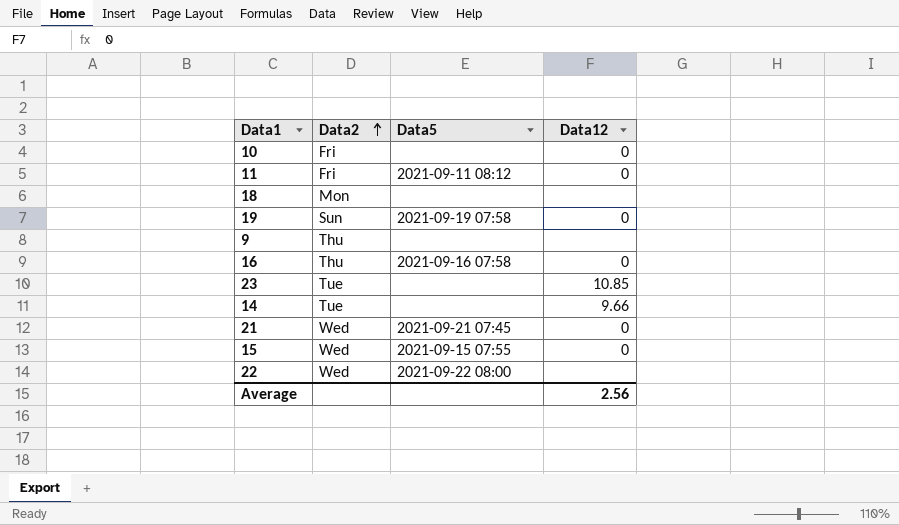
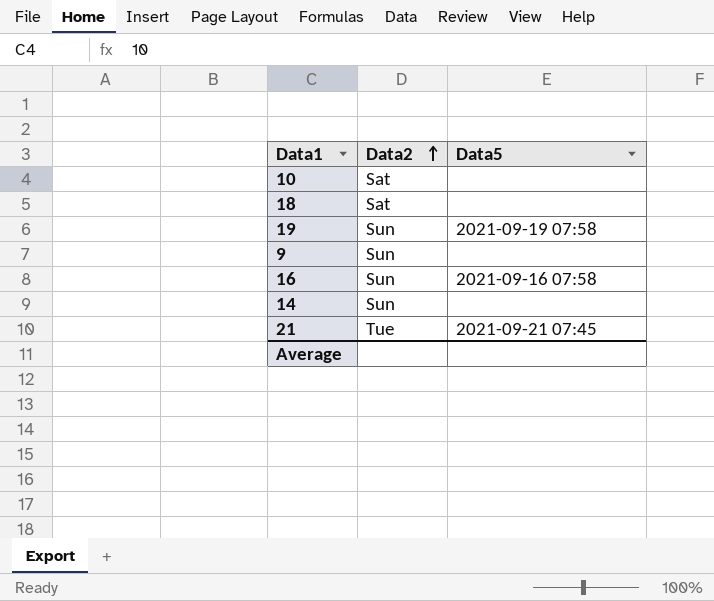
column Data12 | position: 4 -> none
row 11: Fri | 2021-09-11 08:12 | 0 -> none
row 23: Tue | none | 10.85 -> none
row 15: Wed | 2021-09-15 07:55 | 0 -> none
row 22: Wed | 2021-09-22 08:00 | none -> none
10 | Data2: Fri -> Sat
18 | Data2: Mon -> Sat
9 | Data2: Thu -> Sun
16 | Data2: Thu -> Sun
14 | Data2: Tue -> Sun
21 | Data2: Wed -> Tue

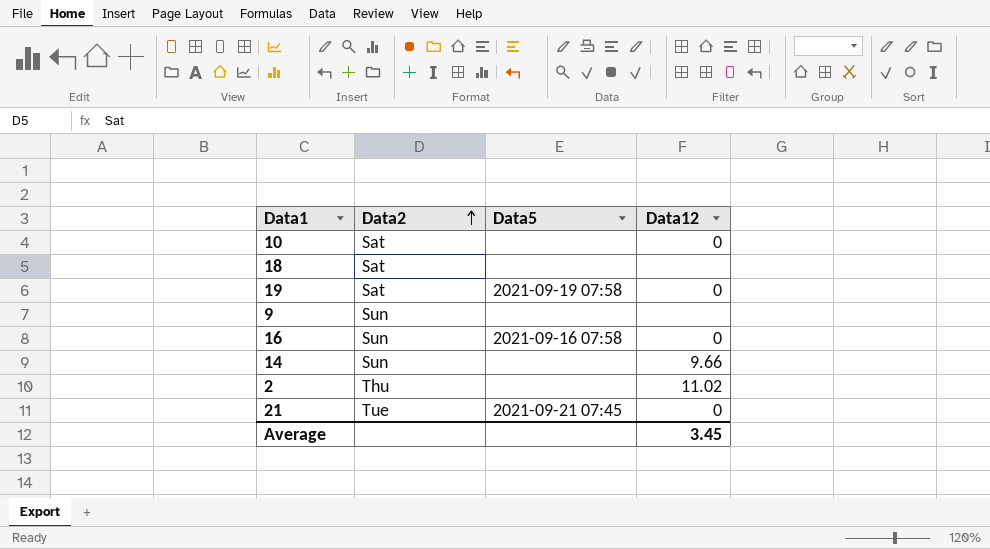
column Data12 | position: none -> 4
19 | Data2: Sun -> Sat
row 2: none -> Thu | none | 11.02

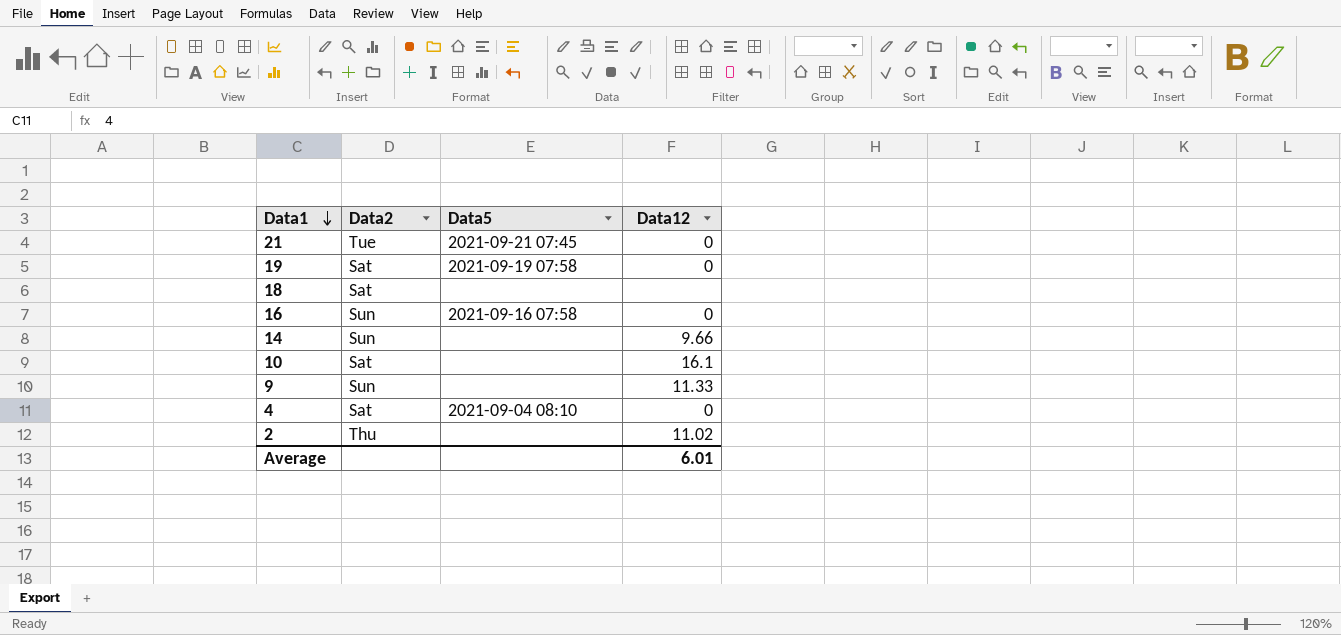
row order: Data2 ascending -> Data1 descending
10 | Data12: 0 -> 16.1
9 | Data12: none -> 11.33
row 4: none -> Sat | 2021-09-04 08:10 | 0
Average | Data12: 3.45 -> 6.01

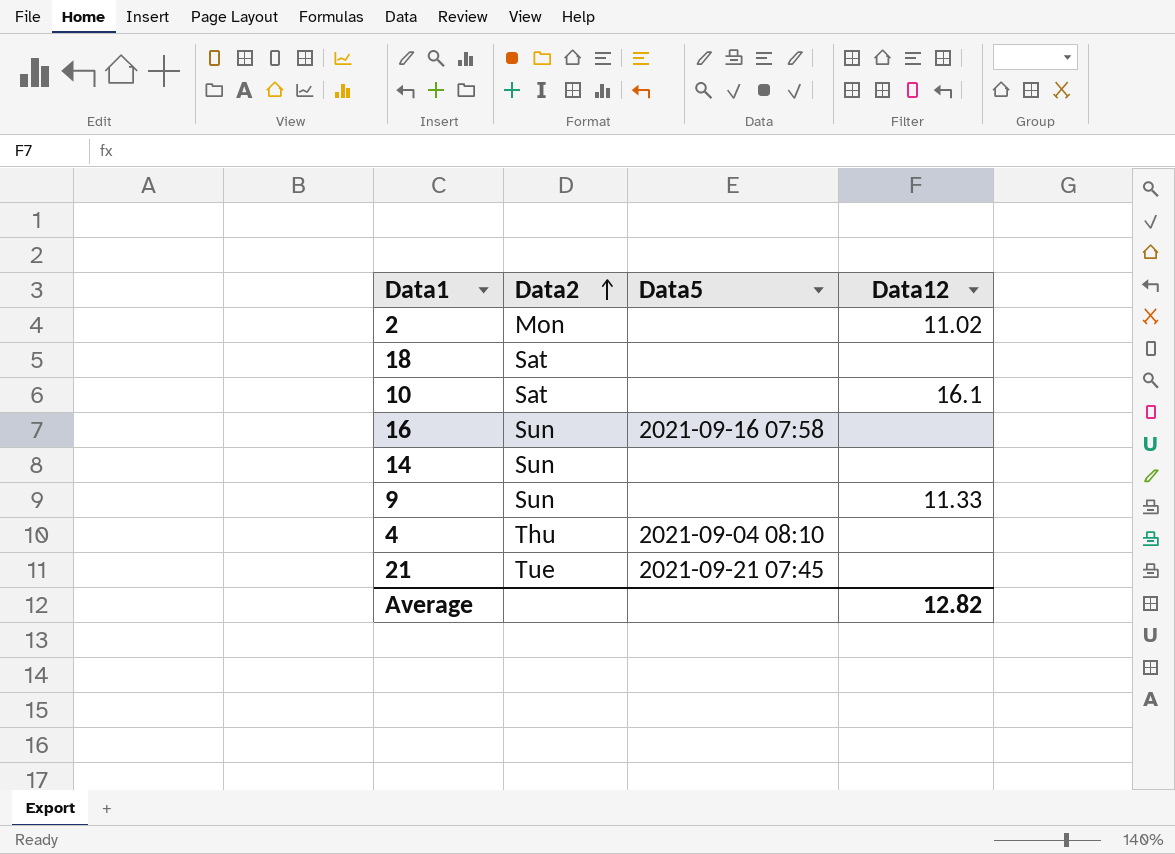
row order: Data1 descending -> Data2 ascending
row 19: Sat | 2021-09-19 07:58 | 0 -> none
2 | Data2: Thu -> Mon
16 | Data12: 0 -> none
14 | Data12: 9.66 -> none
4 | Data2: Sat -> Thu
4 | Data12: 0 -> none
21 | Data12: 0 -> none
Average | Data12: 6.01 -> 12.82

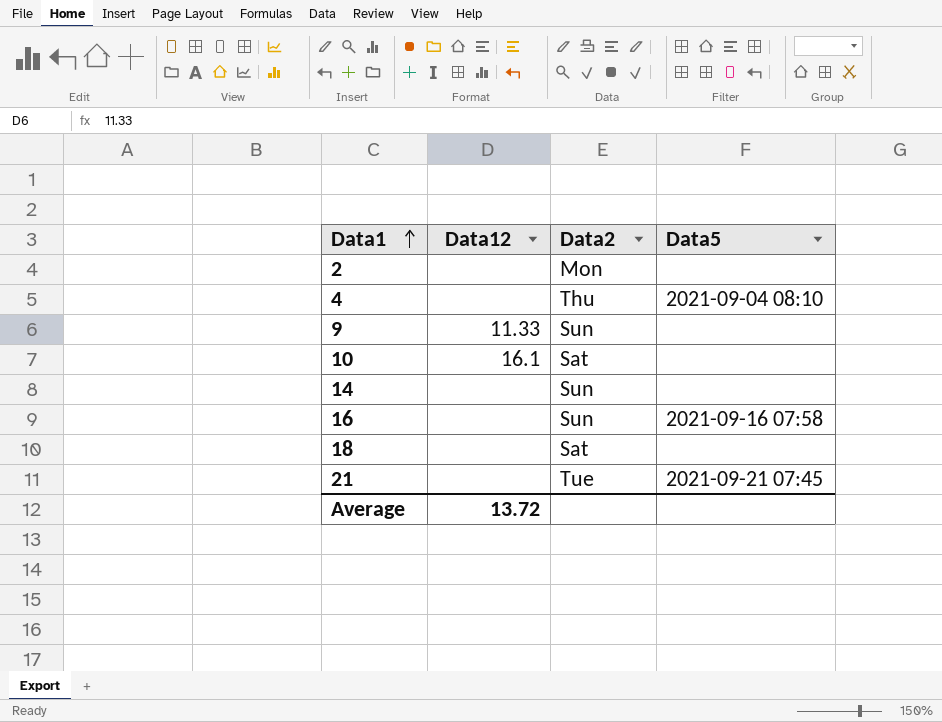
row order: Data2 ascending -> Data1 ascending
column Data12 | position: 4 -> 2
2 | Data12: 11.02 -> none
Average | Data12: 12.82 -> 13.72

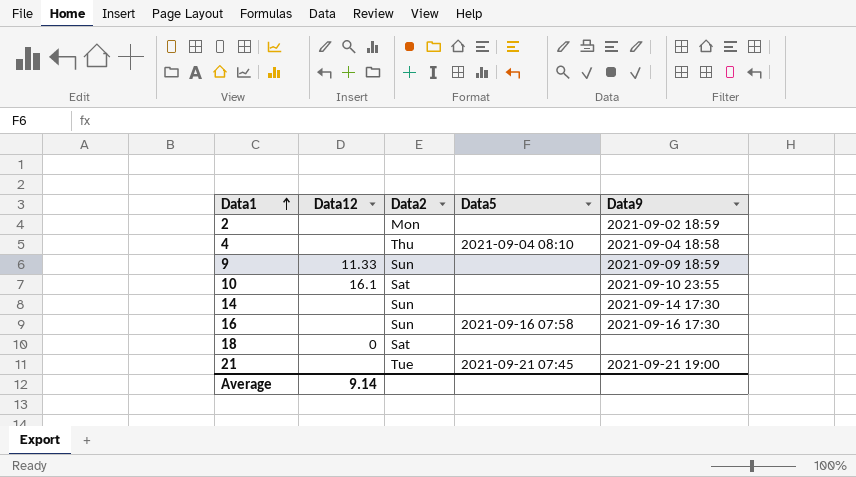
column Data9 | position: none -> 5
18 | Data12: none -> 0
Average | Data12: 13.72 -> 9.14

